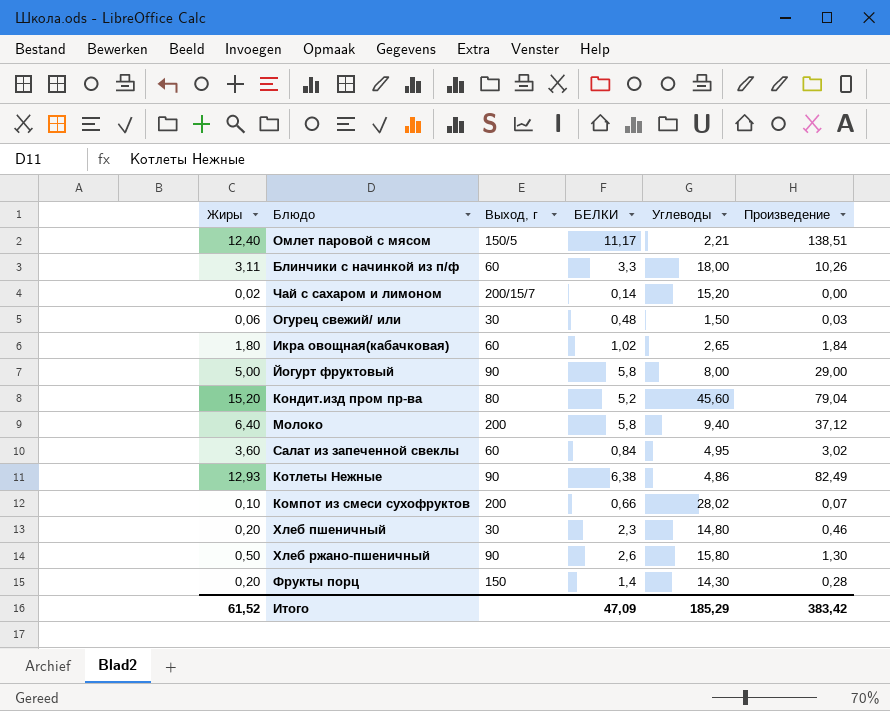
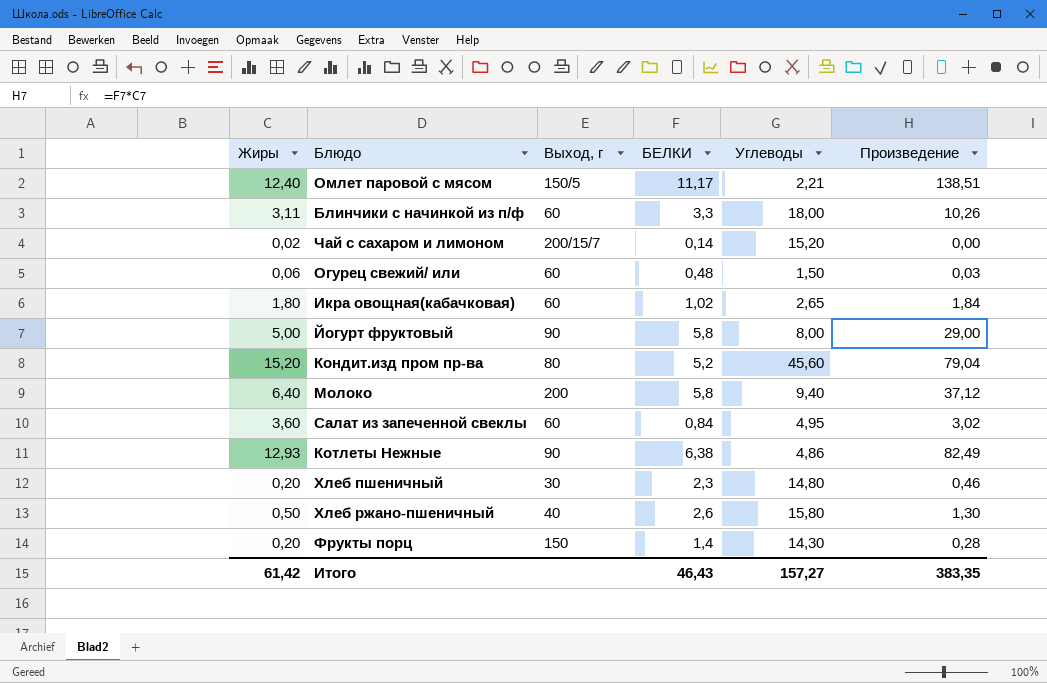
row Компот из смеси сухофруктов: 0,10 | 200 | 0,66 | 28,02 | 0,07 -> none
Огурец свежий/ или | Выход, г: 30 -> 60
Хлеб ржано-пшеничный | Выход, г: 90 -> 40
Итого | Жиры: 61,52 -> 61,42
Итого | БЕЛКИ: 47,09 -> 46,43
Итого | Углеводы: 185,29 -> 157,27
Итого | Произведение: 383,42 -> 383,35

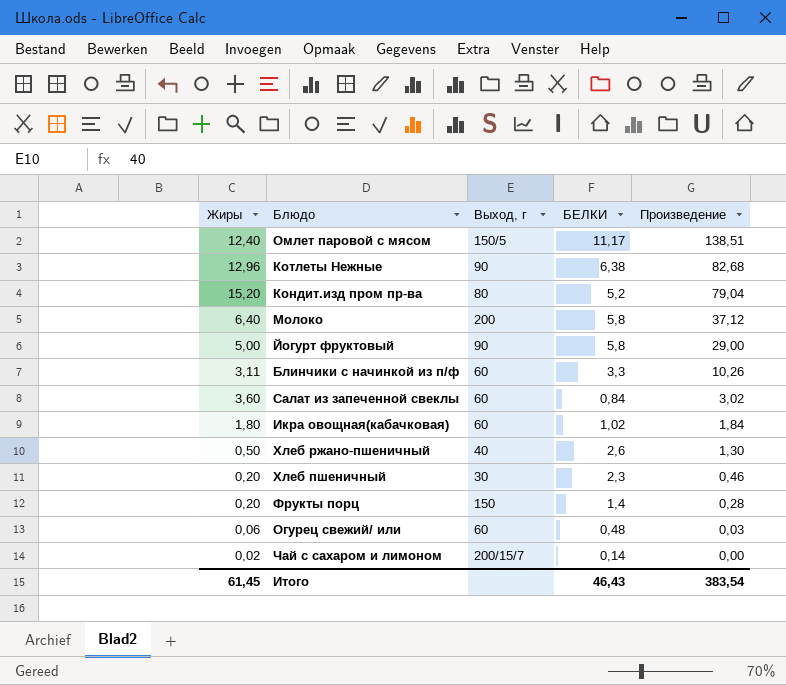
row order: none -> Произведение descending
column Углеводы | position: 5 -> none
Котлеты Нежные | Жиры: 12,93 -> 12,96
Котлеты Нежные | Произведение: 82,49 -> 82,68
Итого | Жиры: 61,42 -> 61,45
Итого | Произведение: 383,35 -> 383,54

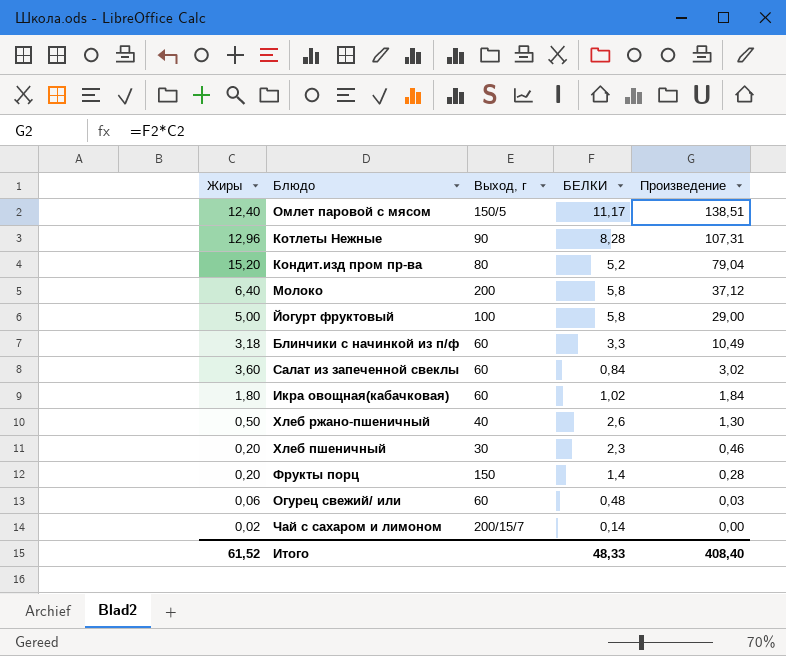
Котлеты Нежные | БЕЛКИ: 6,38 -> 8,28
Котлеты Нежные | Произведение: 82,68 -> 107,31
Йогурт фруктовый | Выход, г: 90 -> 100
Блинчики с начинкой из п/ф | Жиры: 3,11 -> 3,18
Блинчики с начинкой из п/ф | Произведение: 10,26 -> 10,49
Итого | Жиры: 61,45 -> 61,52
Итого | БЕЛКИ: 46,43 -> 48,33
Итого | Произведение: 383,54 -> 408,40

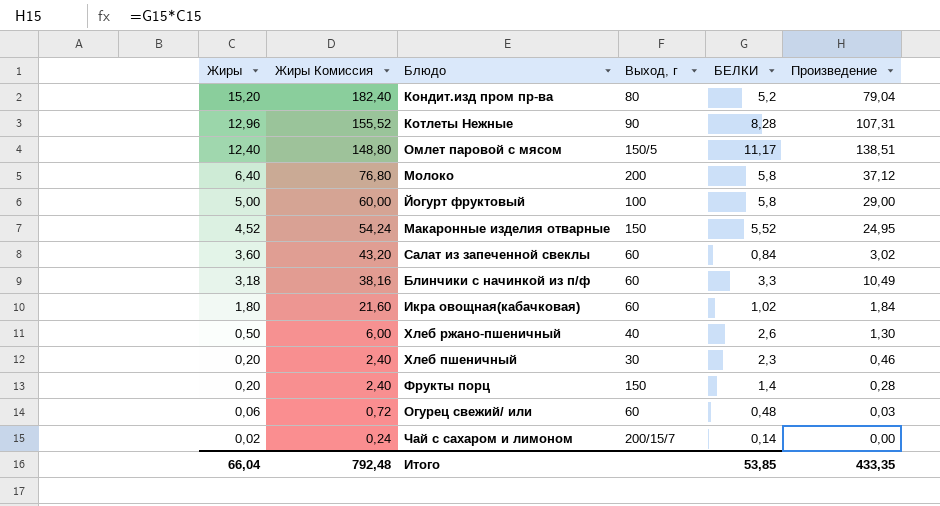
row order: Произведение descending -> Жиры descending
column Жиры Комиссия | formula: none -> [Жиры] * 12
row Макаронные изделия отварные: none -> 4,52 | 54,24 | 150 | 5,52 | 24,95
Итого | Жиры: 61,52 -> 66,04
Итого | БЕЛКИ: 48,33 -> 53,85
Итого | Произведение: 408,40 -> 433,35

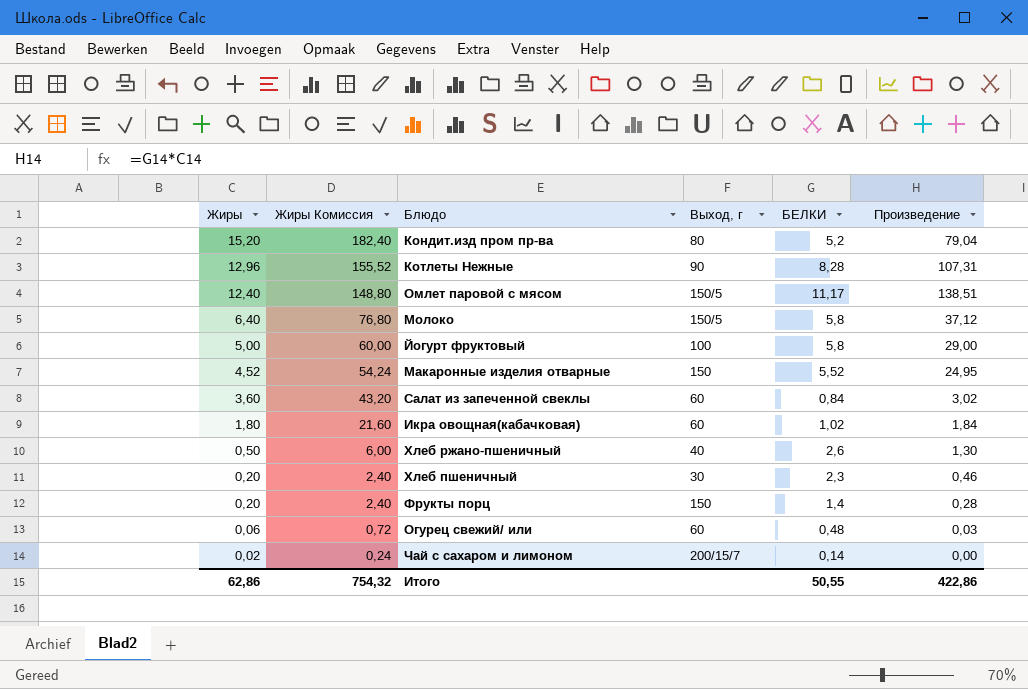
row Блинчики с начинкой из п/ф: 3,18 | 38,16 | 60 | 3,3 | 10,49 -> none
Молоко | Выход, г: 200 -> 150/5
Итого | Жиры: 66,04 -> 62,86
Итого | Жиры Комиссия: 792,48 -> 754,32
Итого | БЕЛКИ: 53,85 -> 50,55
Итого | Произведение: 433,35 -> 422,86

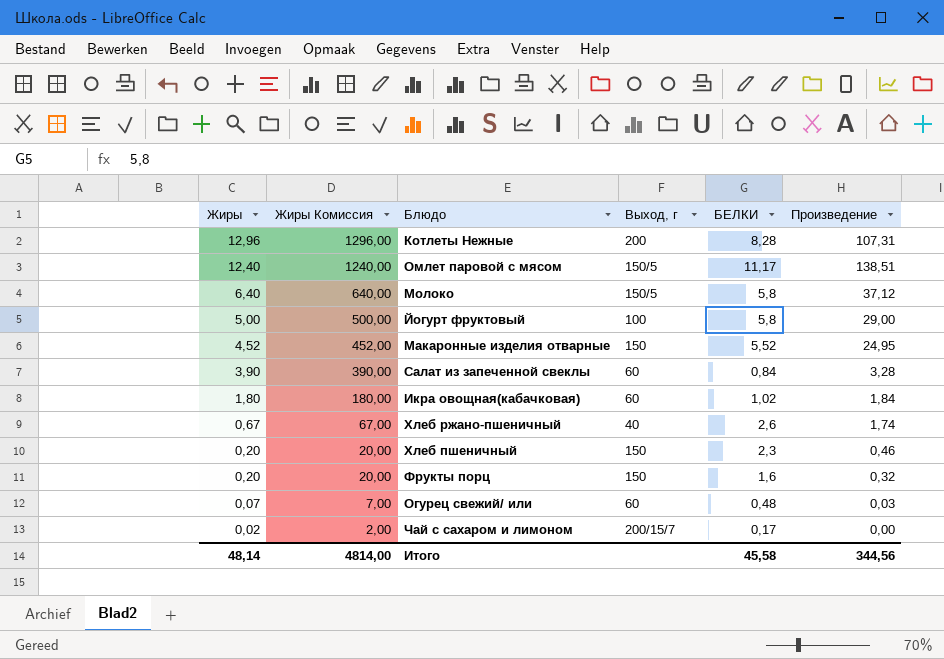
column Жиры Комиссия | formula: [Жиры] * 12 -> [Жиры] * 100
row Кондит.изд пром пр-ва: 15,20 | 182,40 | 80 | 5,2 | 79,04 -> none
Котлеты Нежные | Выход, г: 90 -> 200
Салат из запеченной свеклы | Жиры: 3,60 -> 3,90
Салат из запеченной свеклы | Произведение: 3,02 -> 3,28
Хлеб ржано-пшеничный | Жиры: 0,50 -> 0,67
Хлеб ржано-пшеничный | Произведение: 1,30 -> 1,74
Хлеб пшеничный | Выход, г: 30 -> 150
Фрукты порц | БЕЛКИ: 1,4 -> 1,6
Фрукты порц | Произведение: 0,28 -> 0,32
Огурец свежий/ или | Жиры: 0,06 -> 0,07
Чай с сахаром и лимоном | БЕЛКИ: 0,14 -> 0,17
Итого | Жиры: 62,86 -> 48,14
Итого | Жиры Комиссия: 754,32 -> 4814,00
Итого | БЕЛКИ: 50,55 -> 45,58
Итого | Произведение: 422,86 -> 344,56

